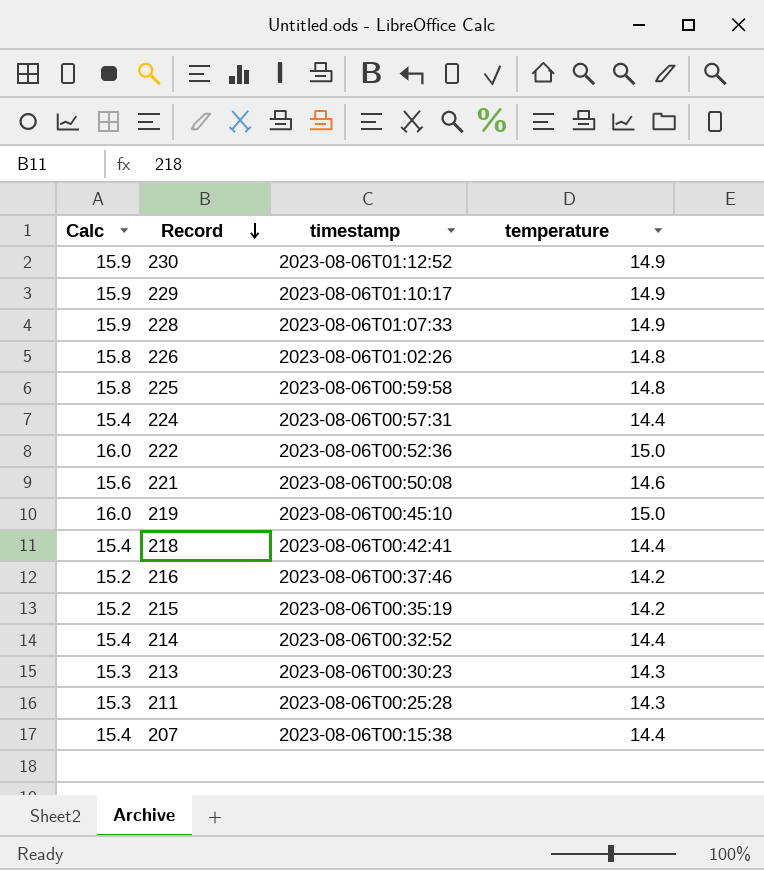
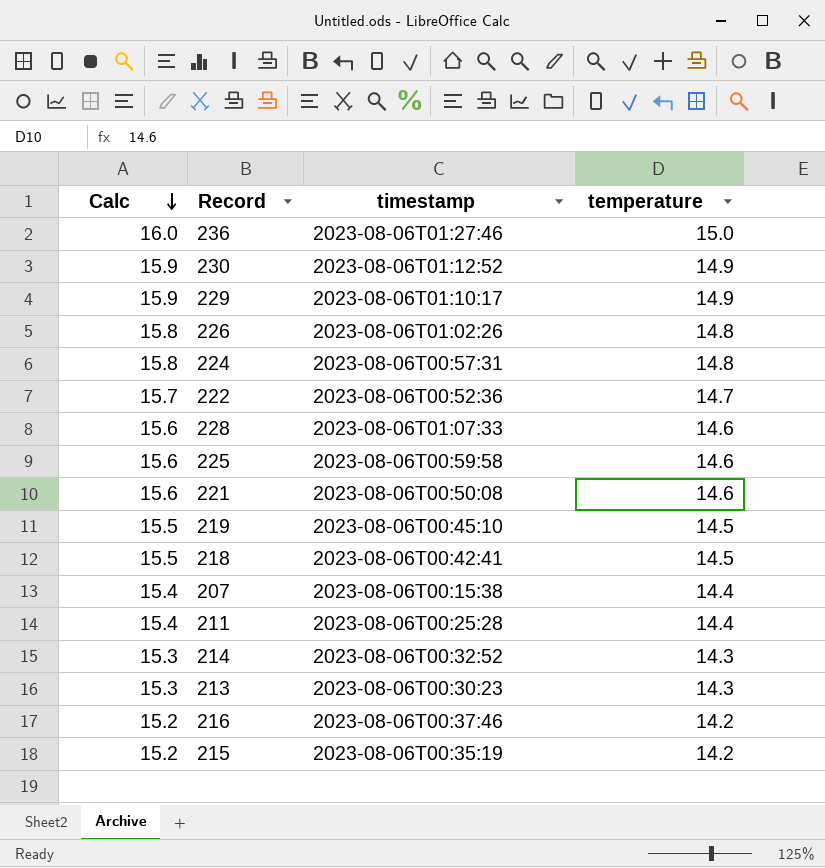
row order: Record descending -> Calc descending
row 236: none -> 16.0 | 2023-08-06T01:27:46 | 15.0
224 | Calc: 15.4 -> 15.8
224 | temperature: 14.4 -> 14.8
222 | Calc: 16.0 -> 15.7
222 | temperature: 15.0 -> 14.7
228 | Calc: 15.9 -> 15.6
228 | temperature: 14.9 -> 14.6
225 | Calc: 15.8 -> 15.6
225 | temperature: 14.8 -> 14.6
219 | Calc: 16.0 -> 15.5
219 | temperature: 15.0 -> 14.5
218 | Calc: 15.4 -> 15.5
218 | temperature: 14.4 -> 14.5
211 | Calc: 15.3 -> 15.4
211 | temperature: 14.3 -> 14.4
214 | Calc: 15.4 -> 15.3
214 | temperature: 14.4 -> 14.3

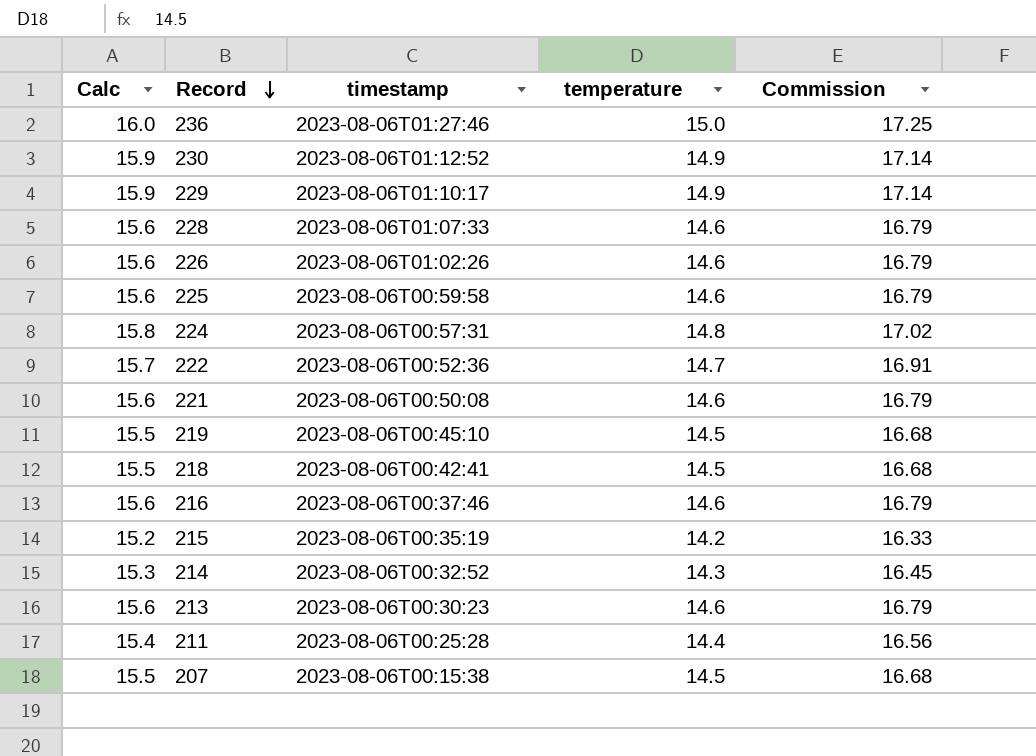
row order: Calc descending -> Record descending
column Commission | formula: none -> [temperature] * 1.15
226 | Calc: 15.8 -> 15.6
226 | temperature: 14.8 -> 14.6
216 | Calc: 15.2 -> 15.6
216 | temperature: 14.2 -> 14.6
213 | Calc: 15.3 -> 15.6
213 | temperature: 14.3 -> 14.6
207 | Calc: 15.4 -> 15.5
207 | temperature: 14.4 -> 14.5

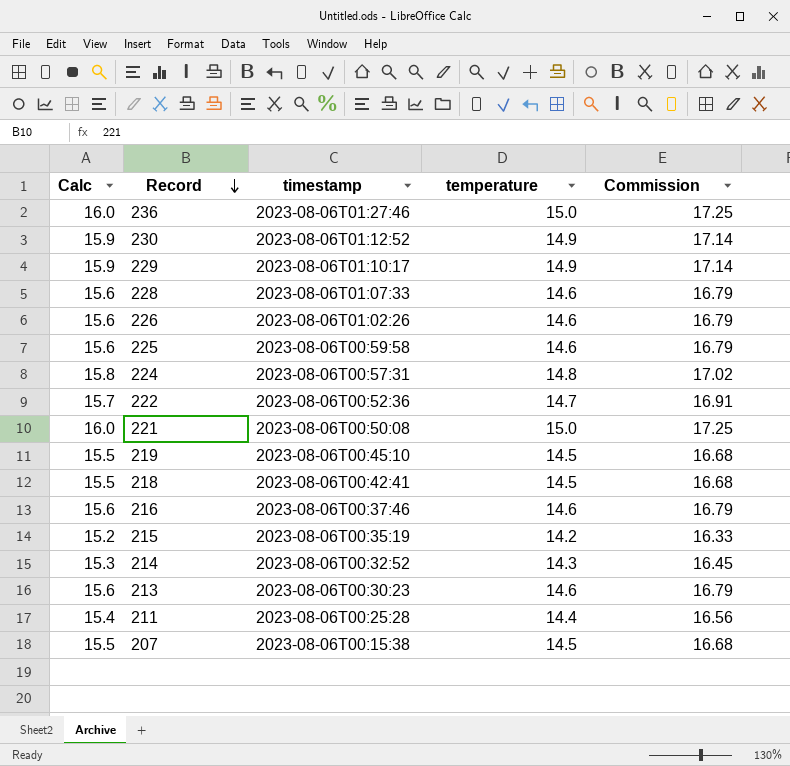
221 | Calc: 15.6 -> 16.0
221 | temperature: 14.6 -> 15.0
221 | Commission: 16.79 -> 17.25

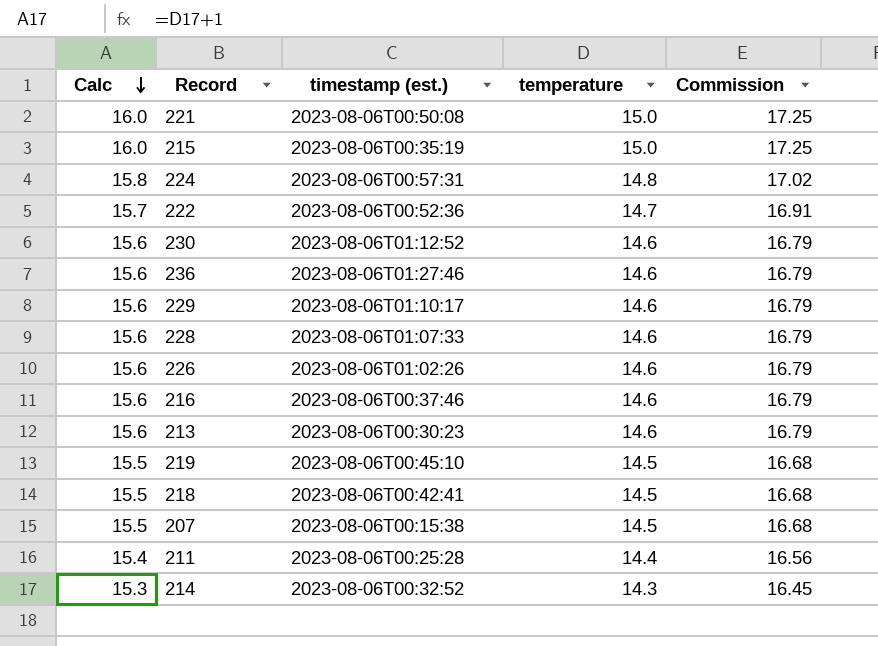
row order: Record descending -> Calc descending
column name: timestamp -> timestamp (est.)
row 225: 15.6 | 2023-08-06T00:59:58 | 14.6 | 16.79 -> none
215 | Calc: 15.2 -> 16.0
215 | temperature: 14.2 -> 15.0
215 | Commission: 16.33 -> 17.25
230 | Calc: 15.9 -> 15.6
230 | temperature: 14.9 -> 14.6
230 | Commission: 17.14 -> 16.79
236 | Calc: 16.0 -> 15.6
236 | temperature: 15.0 -> 14.6
236 | Commission: 17.25 -> 16.79
229 | Calc: 15.9 -> 15.6
229 | temperature: 14.9 -> 14.6
229 | Commission: 17.14 -> 16.79

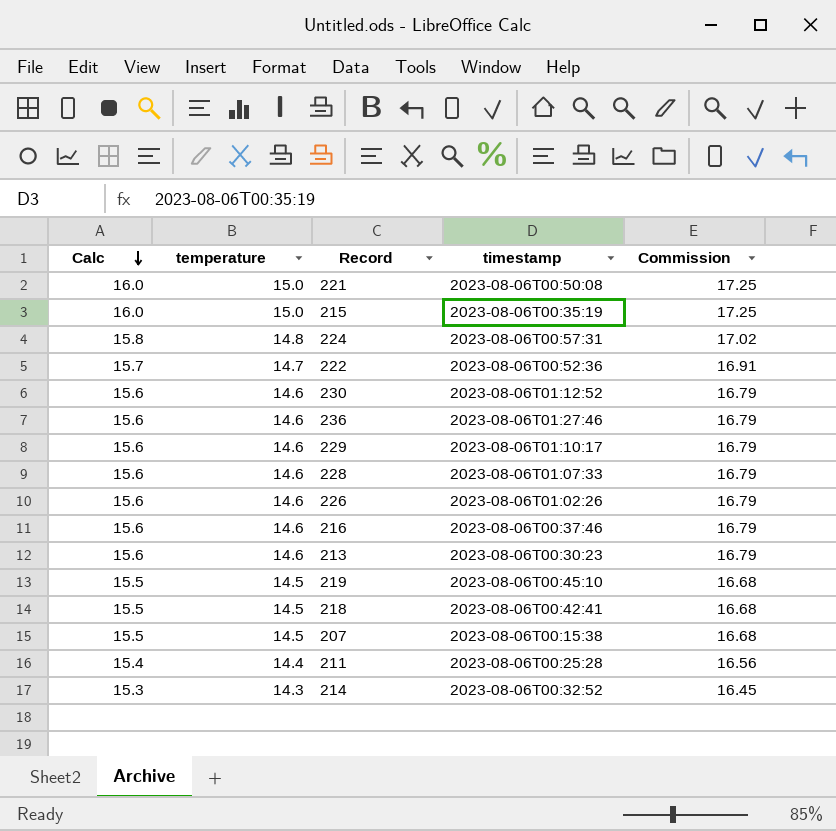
column temperature | position: 4 -> 2
column name: timestamp (est.) -> timestamp

